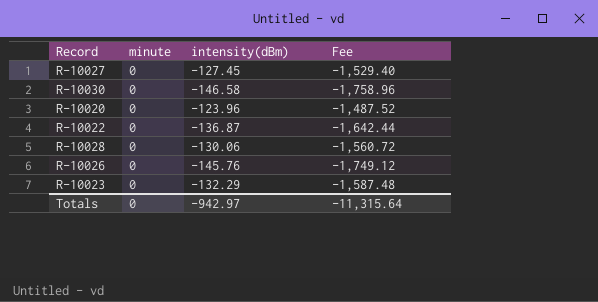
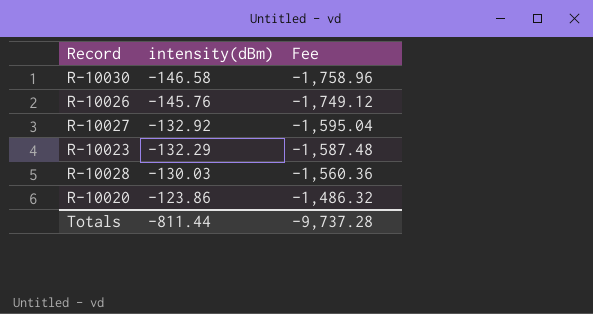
row order: none -> intensity(dBm) ascending
column minute | position: 2 -> none
row R-10022: 0 | -136.87 | -1,642.44 -> none
R-10027 | intensity(dBm): -127.45 -> -132.92
R-10027 | Fee: -1,529.40 -> -1,595.04
R-10028 | intensity(dBm): -130.06 -> -130.03
R-10028 | Fee: -1,560.72 -> -1,560.36
R-10020 | intensity(dBm): -123.96 -> -123.86
R-10020 | Fee: -1,487.52 -> -1,486.32
Totals | intensity(dBm): -942.97 -> -811.44
Totals | Fee: -11,315.64 -> -9,737.28

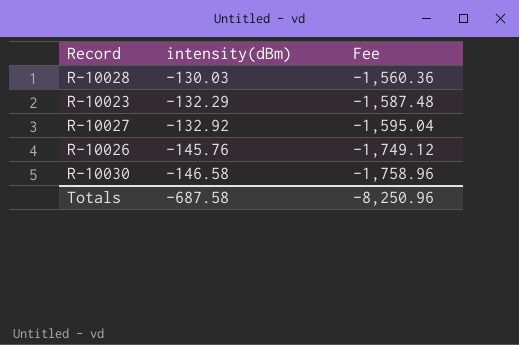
row order: intensity(dBm) ascending -> intensity(dBm) descending
row R-10020: -123.86 | -1,486.32 -> none
Totals | intensity(dBm): -811.44 -> -687.58
Totals | Fee: -9,737.28 -> -8,250.96

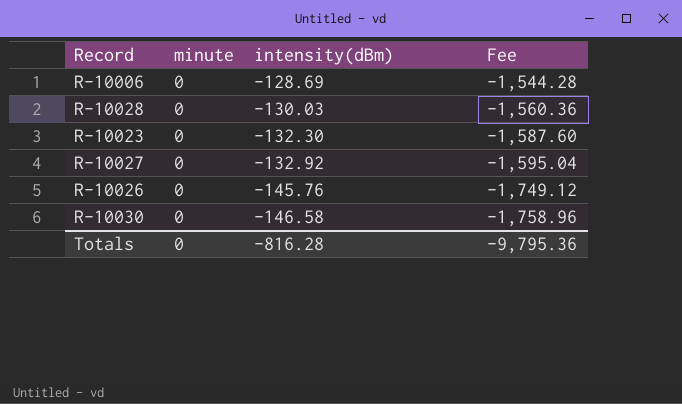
column minute | position: none -> 2
row R-10006: none -> 0 | -128.69 | -1,544.28
R-10023 | intensity(dBm): -132.29 -> -132.30
R-10023 | Fee: -1,587.48 -> -1,587.60
Totals | intensity(dBm): -687.58 -> -816.28
Totals | Fee: -8,250.96 -> -9,795.36

